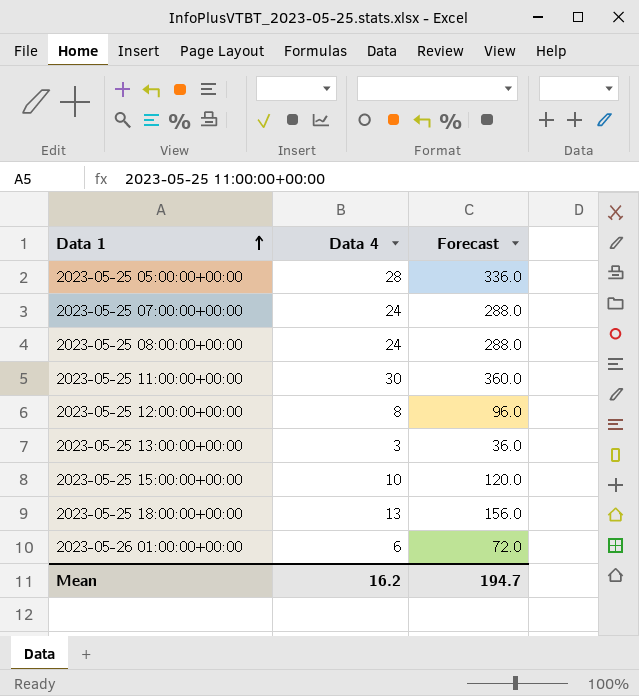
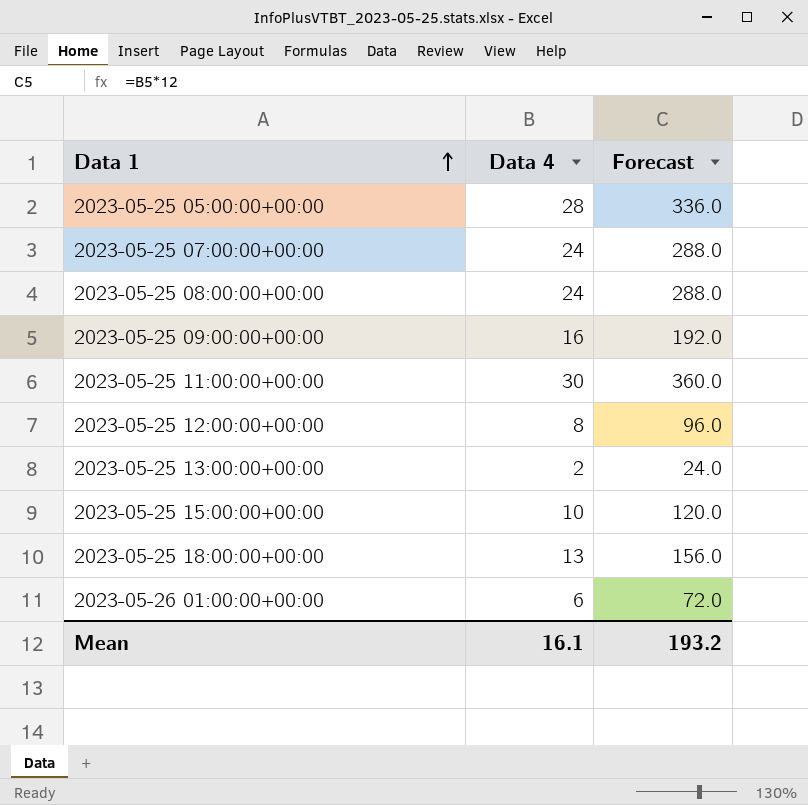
row 2023-05-25 09:00:00+00:00: none -> 16 | 192.0
2023-05-25 13:00:00+00:00 | Data 4: 3 -> 2
2023-05-25 13:00:00+00:00 | Forecast: 36.0 -> 24.0
Mean | Data 4: 16.2 -> 16.1
Mean | Forecast: 194.7 -> 193.2

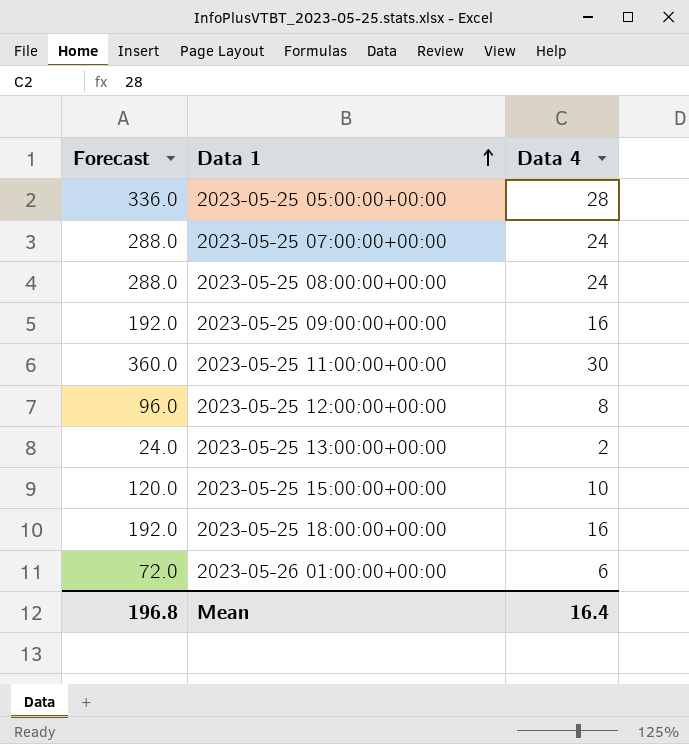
column Forecast | position: 3 -> 1
2023-05-25 18:00:00+00:00 | Forecast: 156.0 -> 192.0
2023-05-25 18:00:00+00:00 | Data 4: 13 -> 16
Mean | Forecast: 193.2 -> 196.8
Mean | Data 4: 16.1 -> 16.4

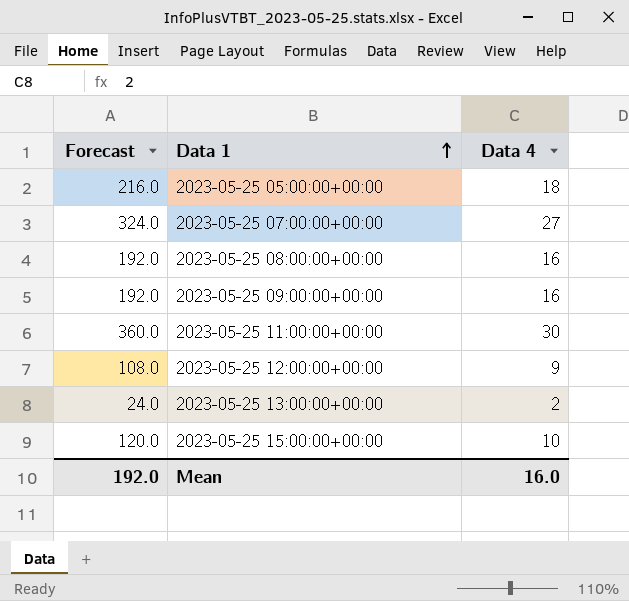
row 2023-05-25 18:00:00+00:00: 192.0 | 16 -> none
row 2023-05-26 01:00:00+00:00: 72.0 | 6 -> none
2023-05-25 05:00:00+00:00 | Forecast: 336.0 -> 216.0
2023-05-25 05:00:00+00:00 | Data 4: 28 -> 18
2023-05-25 07:00:00+00:00 | Forecast: 288.0 -> 324.0
2023-05-25 07:00:00+00:00 | Data 4: 24 -> 27
2023-05-25 08:00:00+00:00 | Forecast: 288.0 -> 192.0
2023-05-25 08:00:00+00:00 | Data 4: 24 -> 16
2023-05-25 12:00:00+00:00 | Forecast: 96.0 -> 108.0
2023-05-25 12:00:00+00:00 | Data 4: 8 -> 9
Mean | Forecast: 196.8 -> 192.0
Mean | Data 4: 16.4 -> 16.0

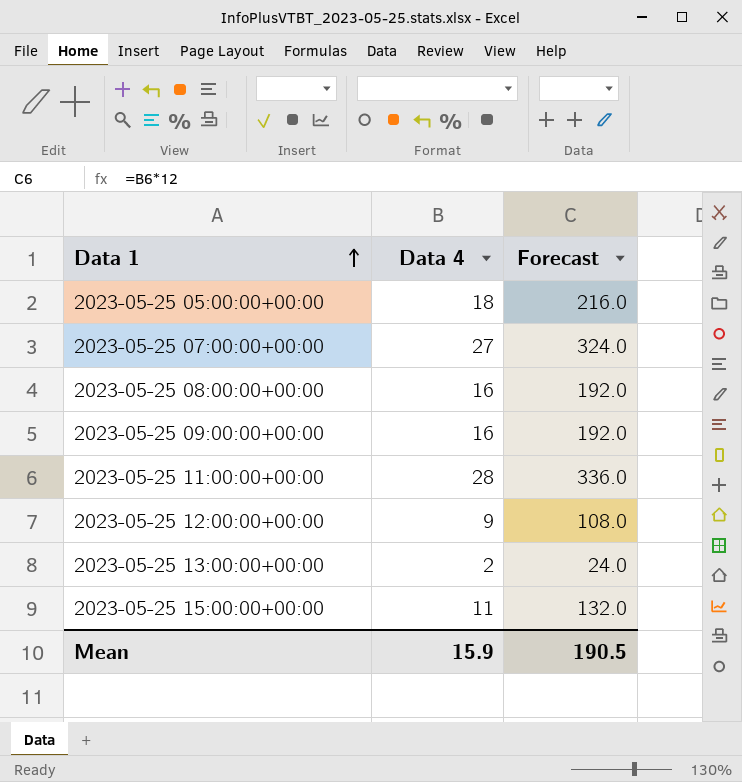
column Forecast | position: 1 -> 3
2023-05-25 11:00:00+00:00 | Data 4: 30 -> 28
2023-05-25 11:00:00+00:00 | Forecast: 360.0 -> 336.0
2023-05-25 15:00:00+00:00 | Data 4: 10 -> 11
2023-05-25 15:00:00+00:00 | Forecast: 120.0 -> 132.0
Mean | Data 4: 16.0 -> 15.9
Mean | Forecast: 192.0 -> 190.5

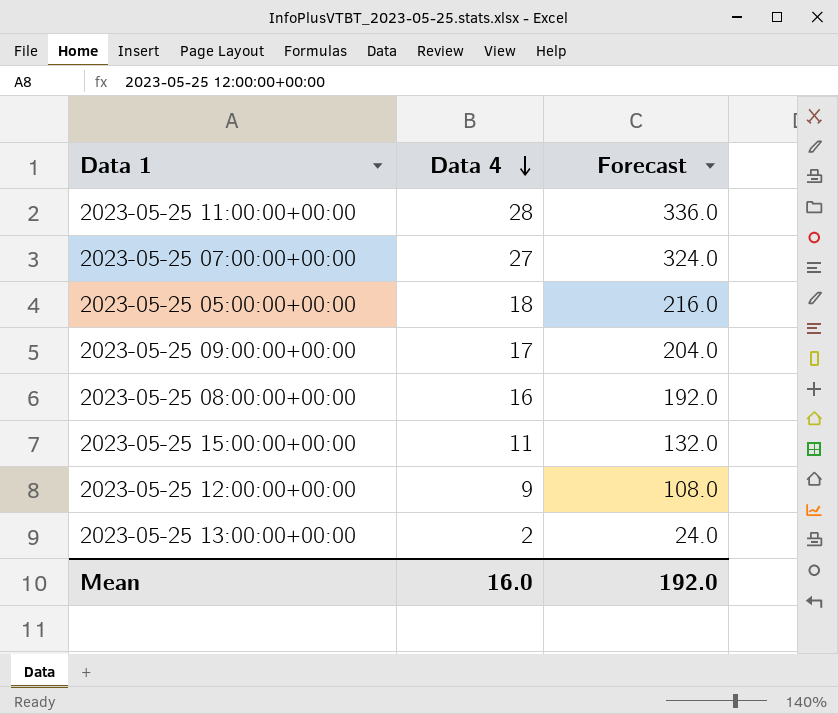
row order: Data 1 ascending -> Data 4 descending
2023-05-25 09:00:00+00:00 | Data 4: 16 -> 17
2023-05-25 09:00:00+00:00 | Forecast: 192.0 -> 204.0
Mean | Data 4: 15.9 -> 16.0
Mean | Forecast: 190.5 -> 192.0

